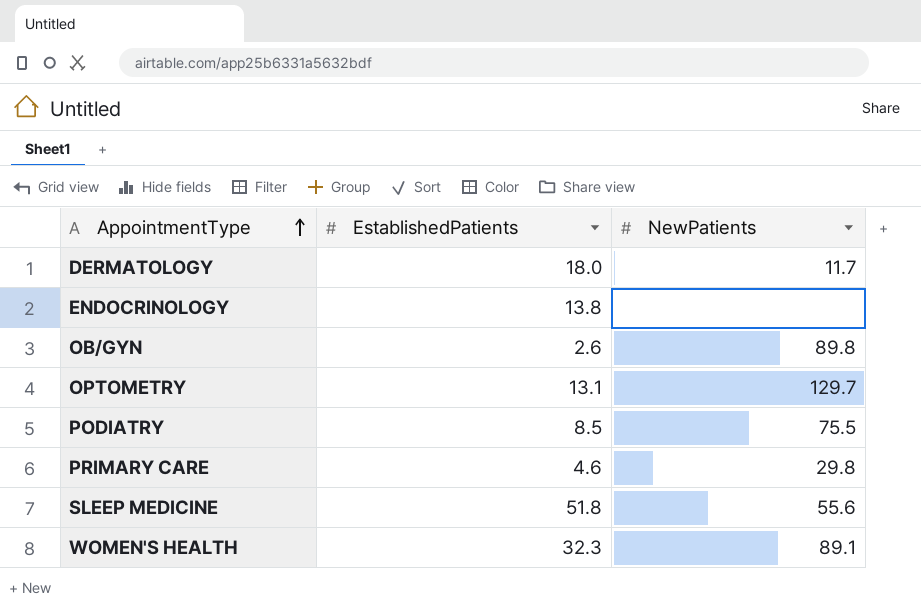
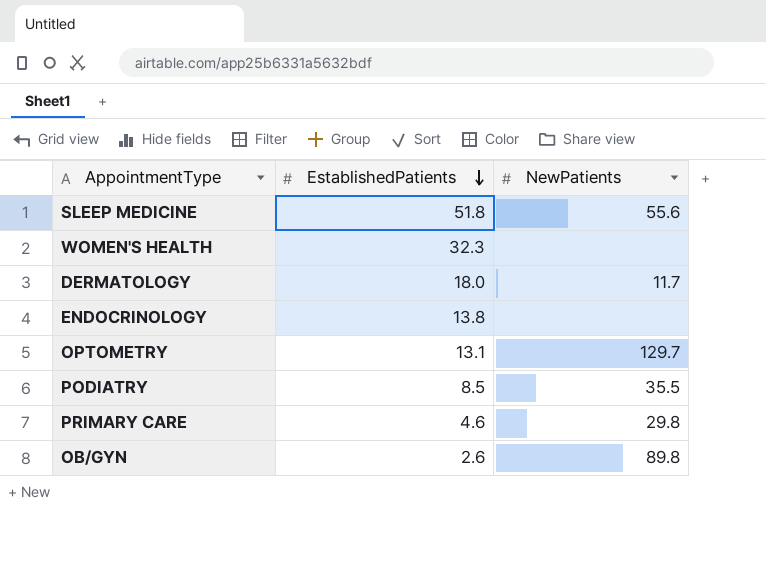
row order: AppointmentType ascending -> EstablishedPatients descending
WOMEN'S HEALTH | NewPatients: 89.1 -> none
PODIATRY | NewPatients: 75.5 -> 35.5

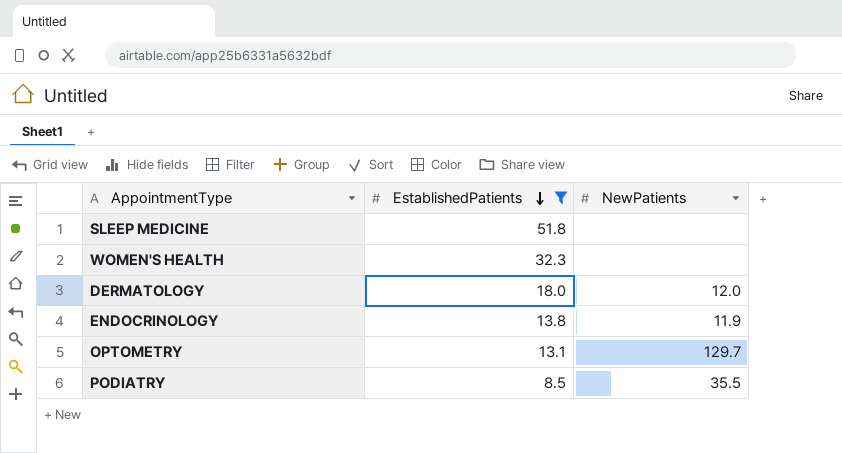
filter: none -> EstablishedPatients >= 8.5
SLEEP MEDICINE | NewPatients: 55.6 -> none
DERMATOLOGY | NewPatients: 11.7 -> 12.0
ENDOCRINOLOGY | NewPatients: none -> 11.9

